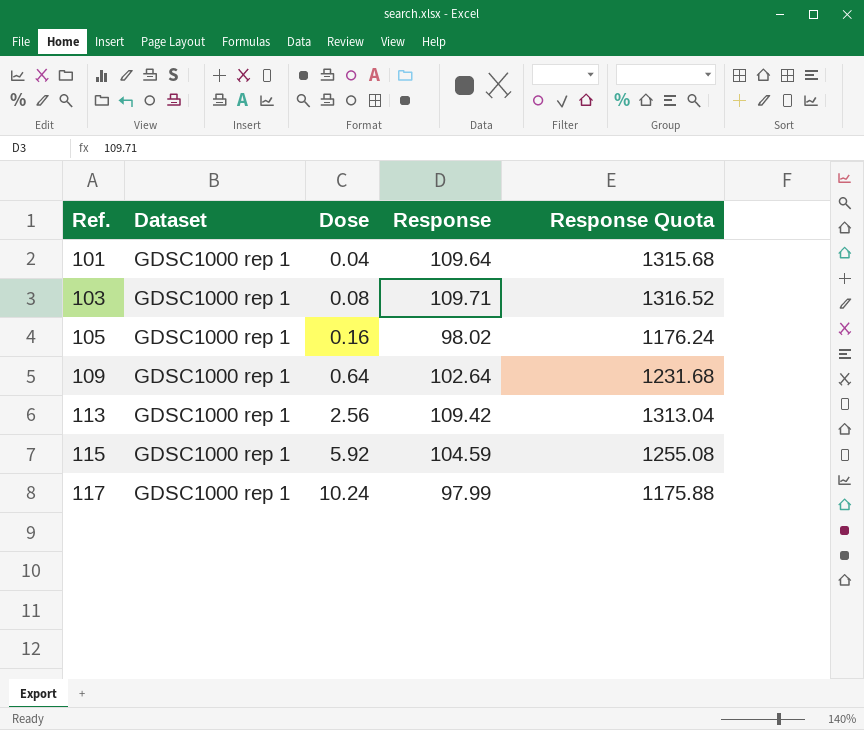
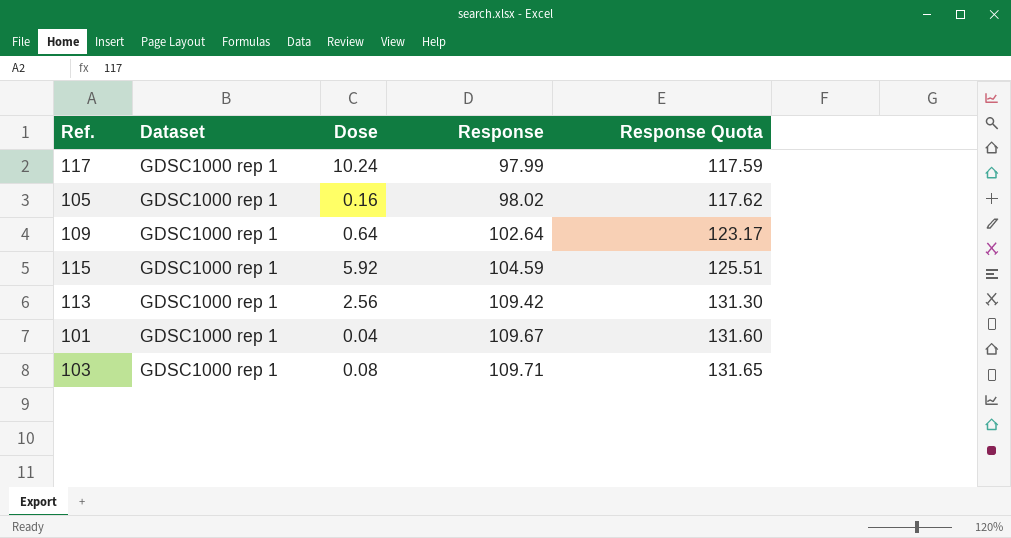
row order: Ref. ascending -> Response ascending
column Response Quota | formula: [Response] * 12 -> [Response] * 1.2
101 | Response: 109.64 -> 109.67

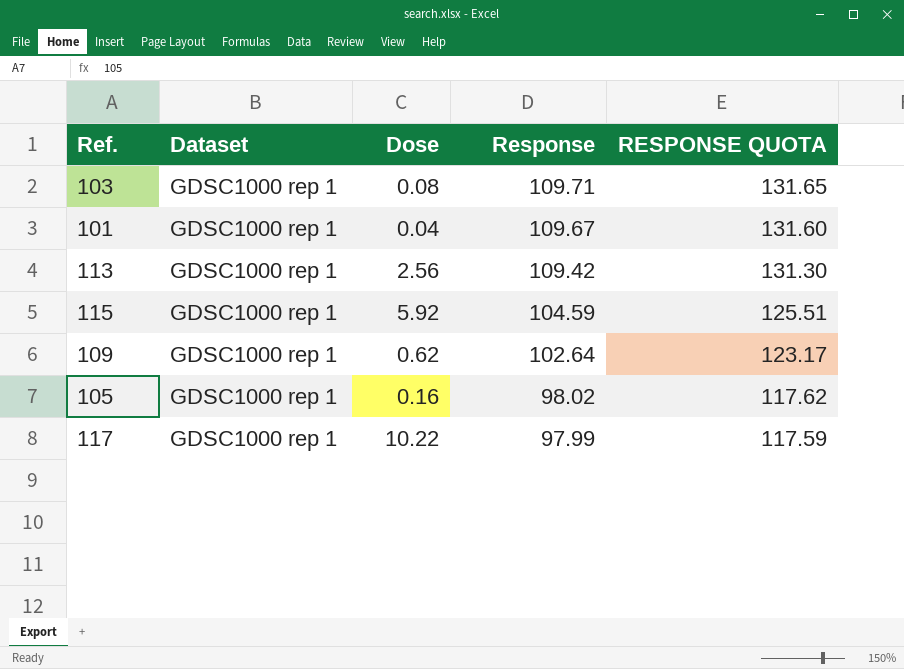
row order: Response ascending -> Response descending
column name: Response Quota -> RESPONSE QUOTA
109 | Dose: 0.64 -> 0.62
117 | Dose: 10.24 -> 10.22

